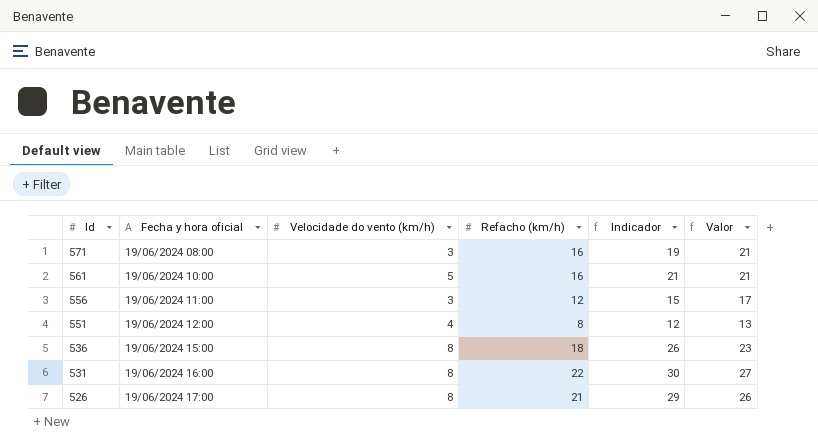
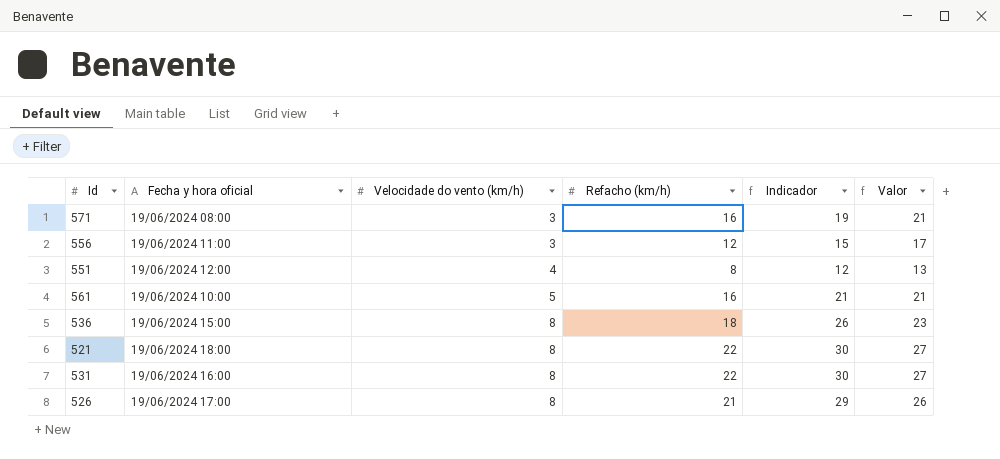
row order: Id descending -> Velocidade do vento (km/h) ascending
row 521: none -> 19/06/2024 18:00 | 8 | 22 | 30 | 27

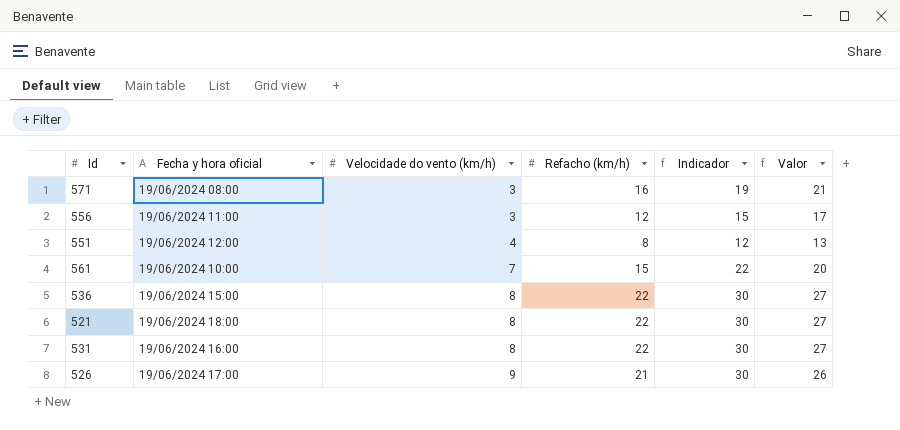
561 | Velocidade do vento (km/h): 5 -> 7
561 | Refacho (km/h): 16 -> 15
561 | Indicador: 21 -> 22
561 | Valor: 21 -> 20
536 | Refacho (km/h): 18 -> 22
536 | Indicador: 26 -> 30
536 | Valor: 23 -> 27
526 | Velocidade do vento (km/h): 8 -> 9
526 | Indicador: 29 -> 30

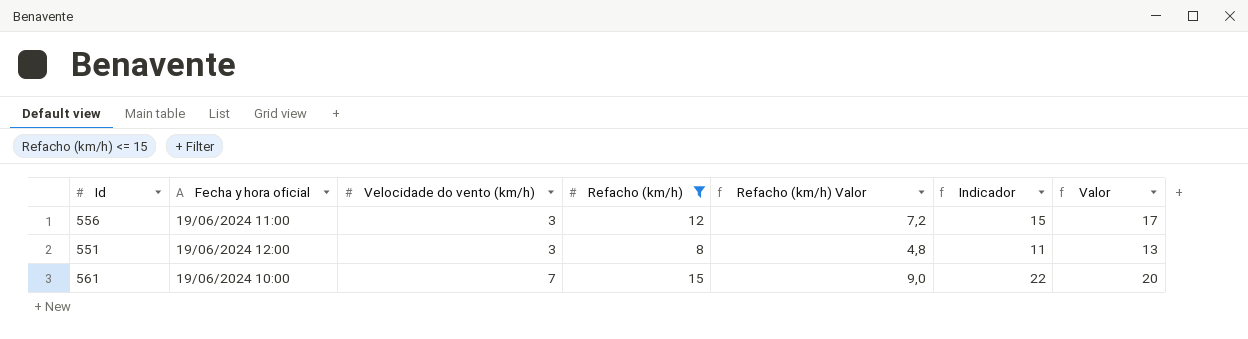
filter: none -> Refacho (km/h) <= 15
column Refacho (km/h) Valor | formula: none -> [Refacho (km/h)] * 0,6
551 | Velocidade do vento (km/h): 4 -> 3
551 | Indicador: 12 -> 11

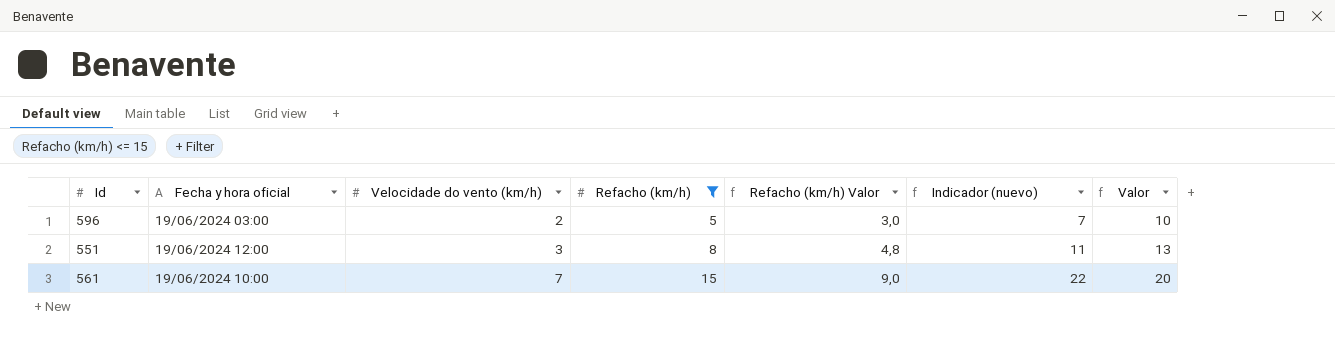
column name: Indicador -> Indicador (nuevo)
row 556: 19/06/2024 11:00 | 3 | 12 | 7,2 | 15 | 17 -> none
row 596: none -> 19/06/2024 03:00 | 2 | 5 | 3,0 | 7 | 10

